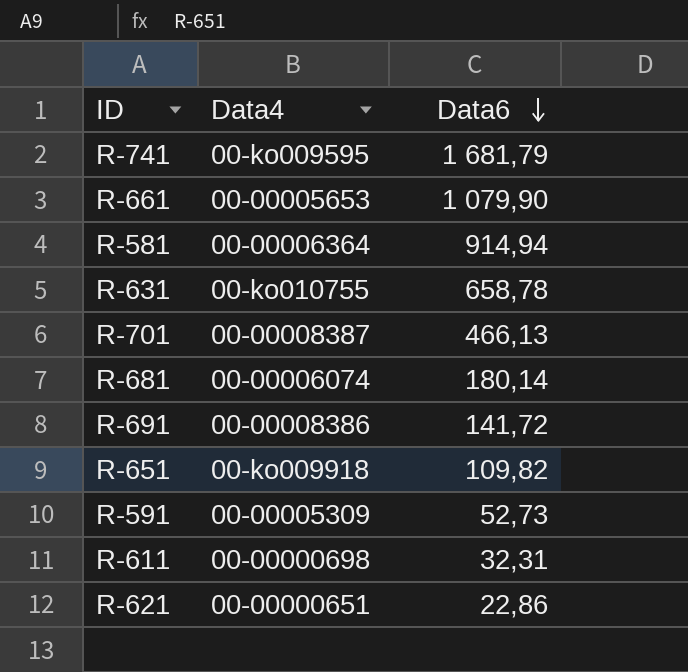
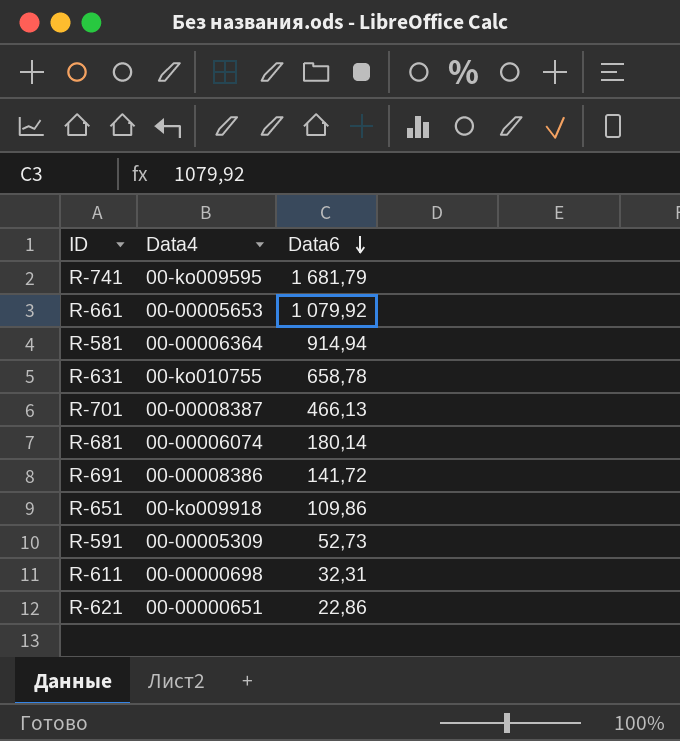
R-661 | Data6: 1 079,90 -> 1 079,92
R-651 | Data6: 109,82 -> 109,86

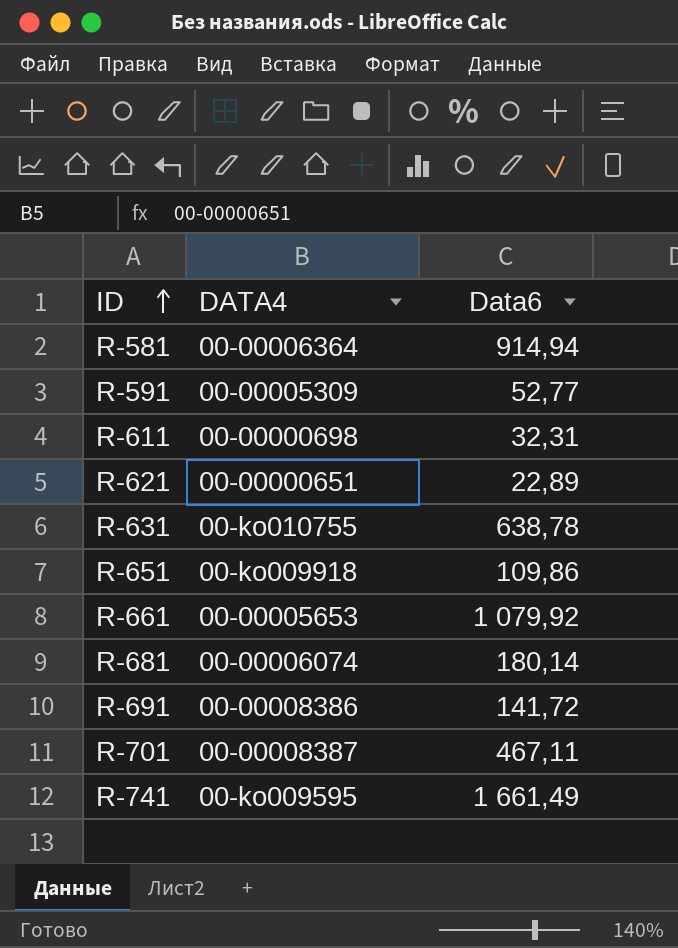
row order: Data6 descending -> ID ascending
column name: Data4 -> DATA4
R-591 | Data6: 52,73 -> 52,77
R-621 | Data6: 22,86 -> 22,89
R-631 | Data6: 658,78 -> 638,78
R-701 | Data6: 466,13 -> 467,11
R-741 | Data6: 1 681,79 -> 1 661,49

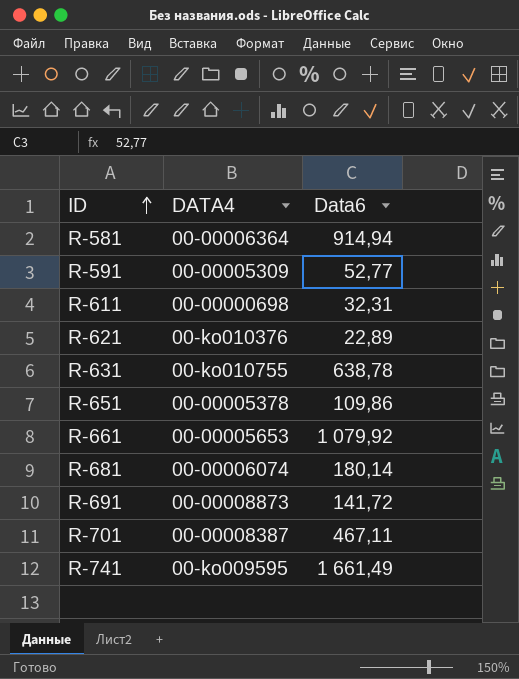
R-621 | DATA4: 00-00000651 -> 00-ko010376
R-651 | DATA4: 00-ko009918 -> 00-00005378
R-691 | DATA4: 00-00008386 -> 00-00008873

